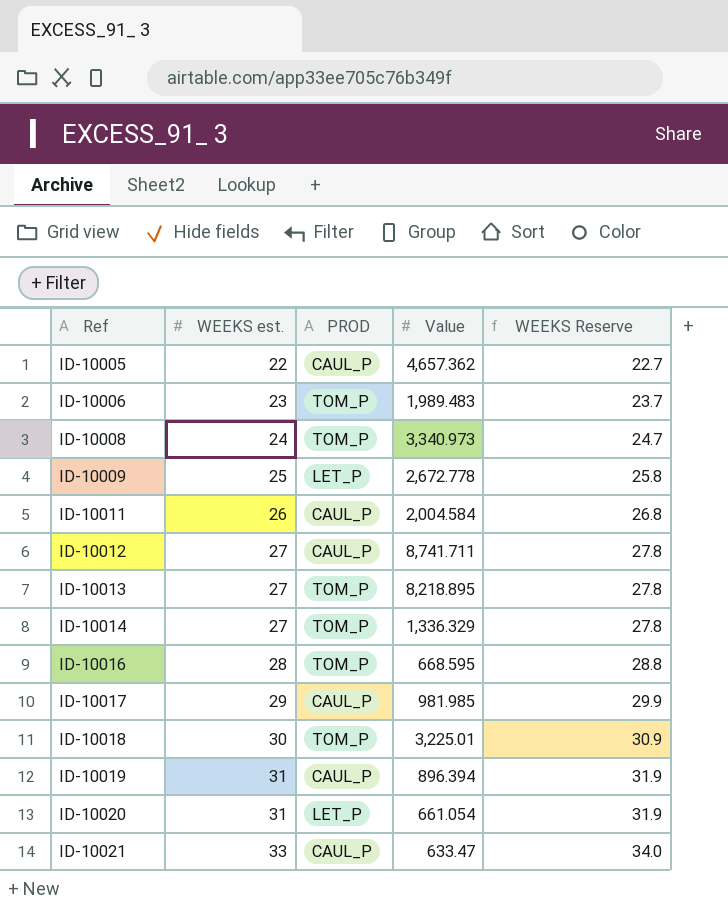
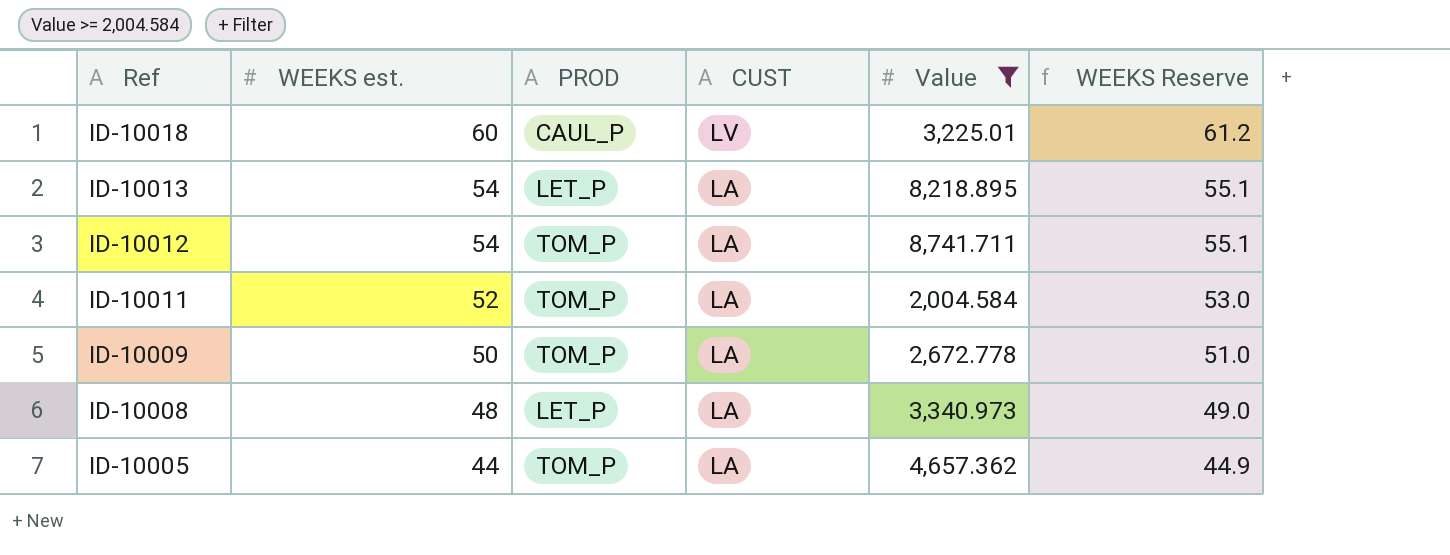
filter: none -> Value >= 2,004.584
row order: Ref ascending -> Ref descending
column CUST | position: none -> 4
column WEEKS Reserve | formula: [WEEKS est.] * 1.03 -> [WEEKS est.] * 1.02
ID-10018 | WEEKS est.: 30 -> 60
ID-10018 | PROD: TOM_P -> CAUL_P
ID-10013 | WEEKS est.: 27 -> 54
ID-10013 | PROD: TOM_P -> LET_P
ID-10012 | WEEKS est.: 27 -> 54
ID-10012 | PROD: CAUL_P -> TOM_P
ID-10011 | WEEKS est.: 26 -> 52
ID-10011 | PROD: CAUL_P -> TOM_P
ID-10009 | WEEKS est.: 25 -> 50
ID-10009 | PROD: LET_P -> TOM_P
ID-10008 | WEEKS est.: 24 -> 48
ID-10008 | PROD: TOM_P -> LET_P
ID-10005 | WEEKS est.: 22 -> 44
ID-10005 | PROD: CAUL_P -> TOM_P

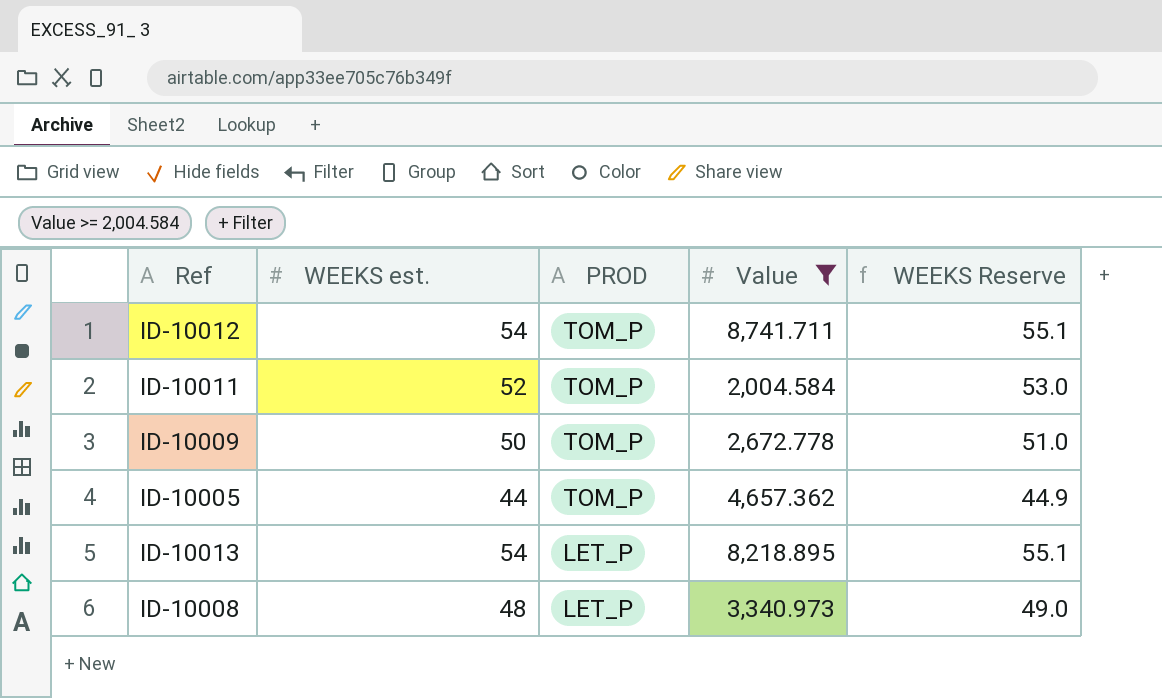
row order: Ref descending -> PROD descending
column CUST | position: 4 -> none
row ID-10018: 60 | CAUL_P | LV | 3,225.01 | 61.2 -> none

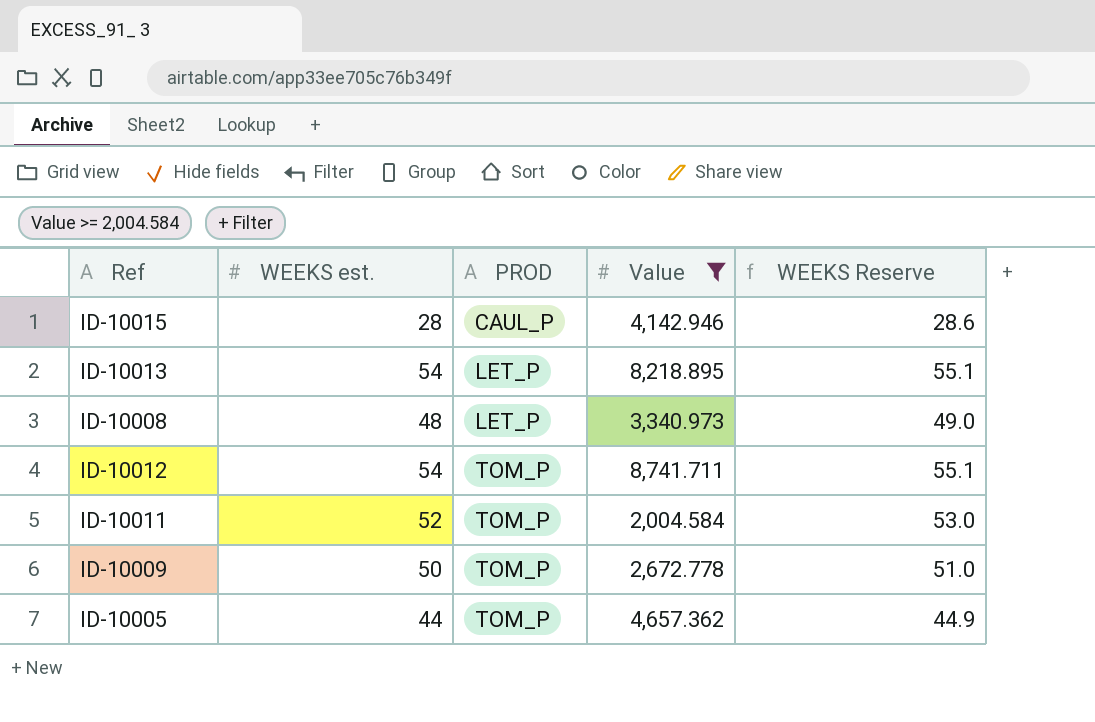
row order: PROD descending -> PROD ascending
row ID-10015: none -> 28 | CAUL_P | 4,142.946 | 28.6

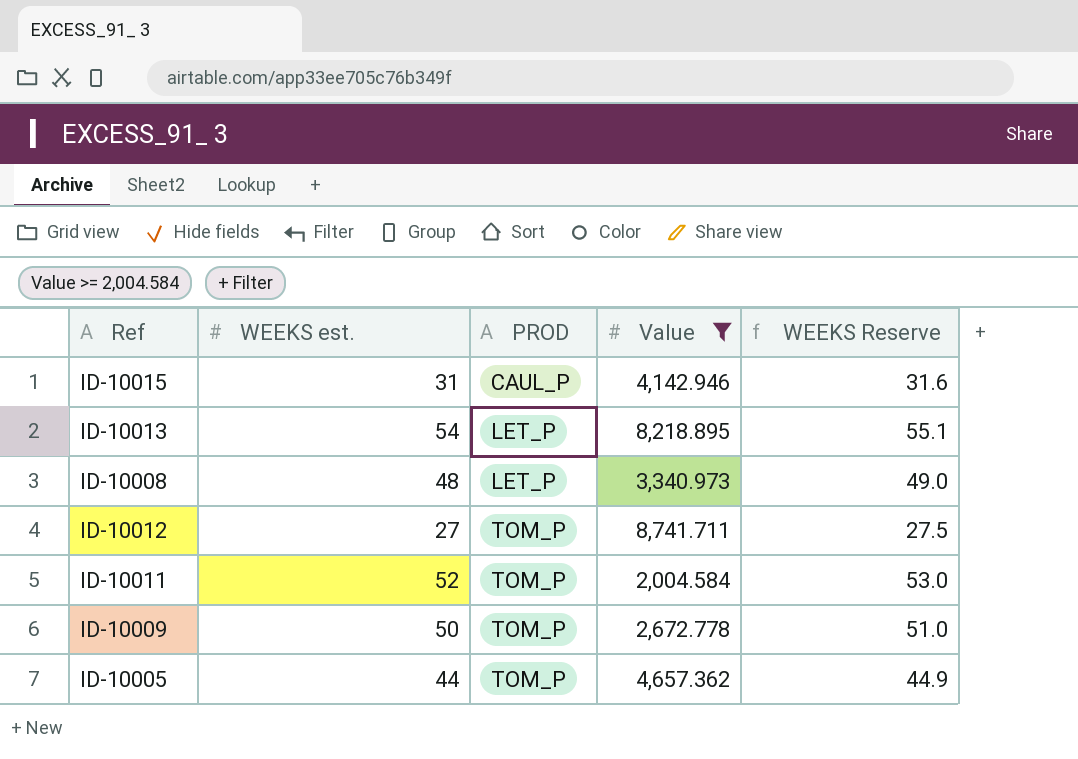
ID-10015 | WEEKS est.: 28 -> 31
ID-10015 | WEEKS Reserve: 28.6 -> 31.6
ID-10012 | WEEKS est.: 54 -> 27
ID-10012 | WEEKS Reserve: 55.1 -> 27.5

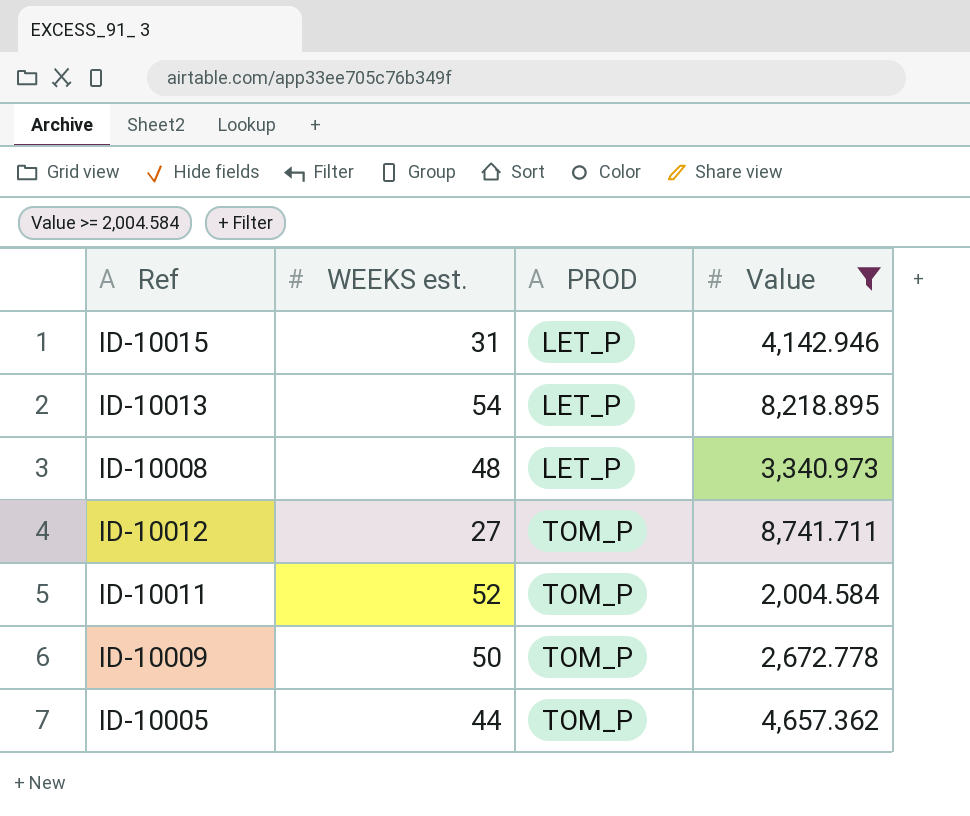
column WEEKS Reserve | formula: [WEEKS est.] * 1.02 -> none
ID-10015 | PROD: CAUL_P -> LET_P

